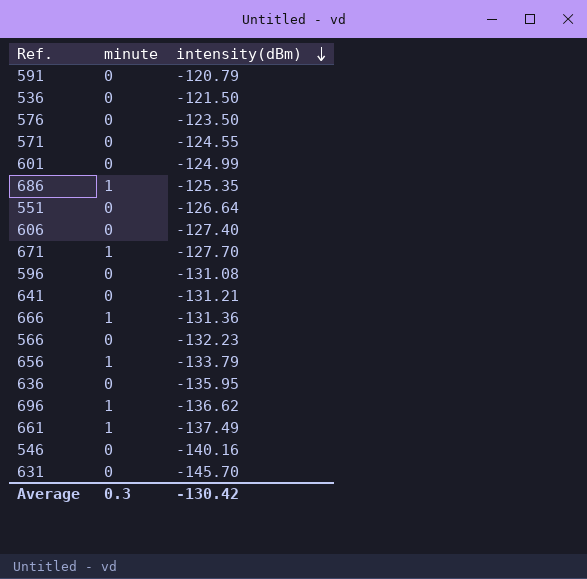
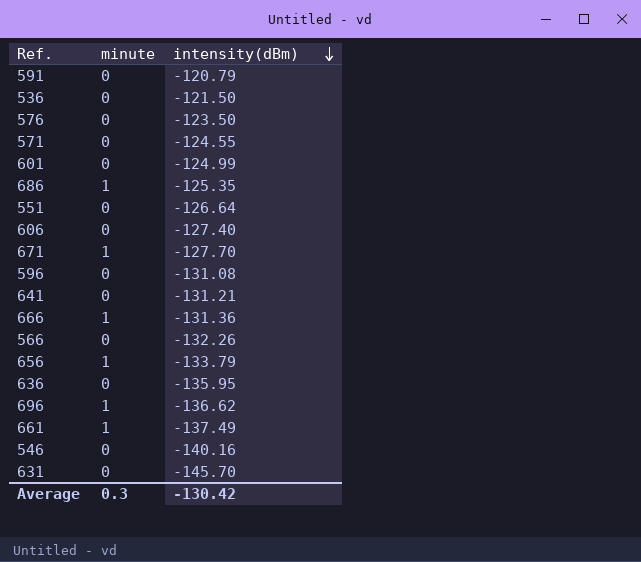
566 | intensity(dBm): -132.23 -> -132.26

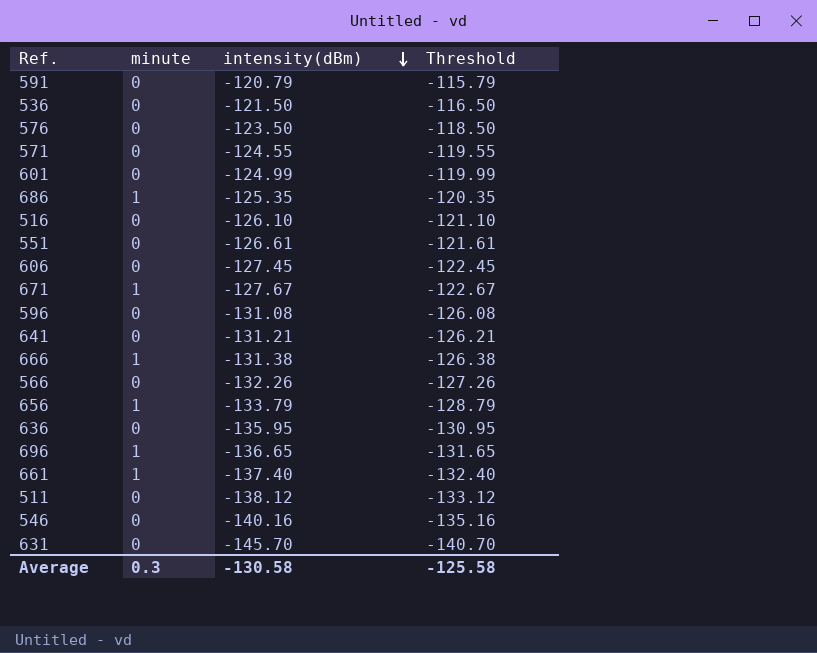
column Threshold | formula: none -> [intensity(dBm)] + 5
row 516: none -> 0 | -126.10 | -121.10
551 | intensity(dBm): -126.64 -> -126.61
606 | intensity(dBm): -127.40 -> -127.45
671 | intensity(dBm): -127.70 -> -127.67
666 | intensity(dBm): -131.36 -> -131.38
696 | intensity(dBm): -136.62 -> -136.65
661 | intensity(dBm): -137.49 -> -137.40
row 511: none -> 0 | -138.12 | -133.12
Average | intensity(dBm): -130.42 -> -130.58

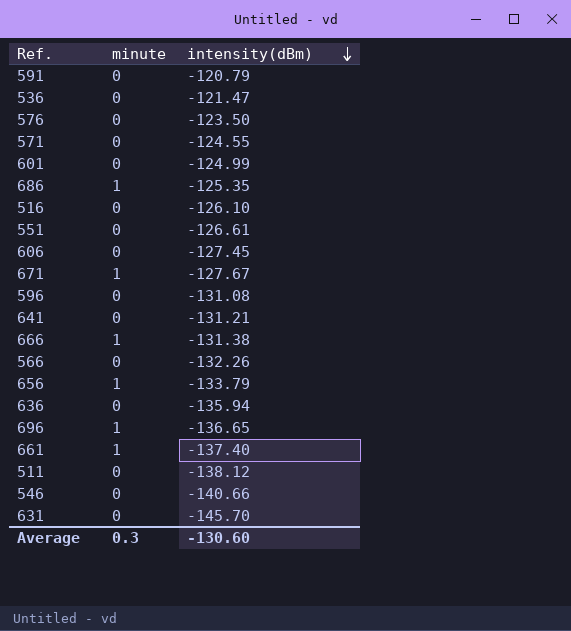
column Threshold | formula: [intensity(dBm)] + 5 -> none
536 | intensity(dBm): -121.50 -> -121.47
636 | intensity(dBm): -135.95 -> -135.94
546 | intensity(dBm): -140.16 -> -140.66
Average | intensity(dBm): -130.58 -> -130.60

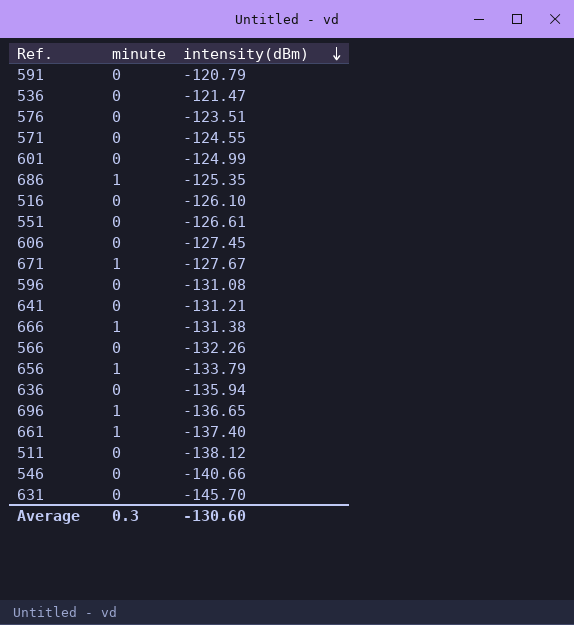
576 | intensity(dBm): -123.50 -> -123.51

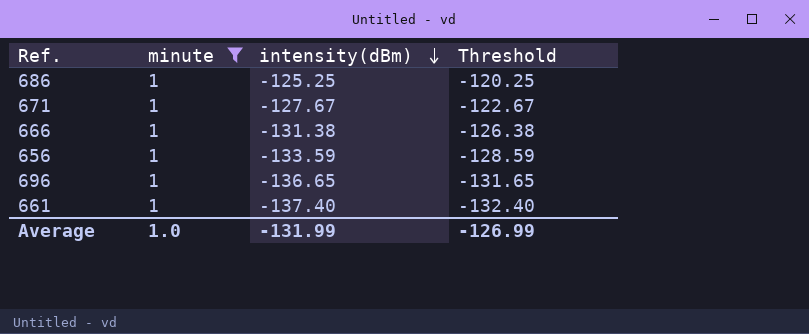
filter: none -> minute = 1
column Threshold | formula: none -> [intensity(dBm)] + 5
686 | intensity(dBm): -125.35 -> -125.25
656 | intensity(dBm): -133.79 -> -133.59
Average | minute: 0.3 -> 1.0
Average | intensity(dBm): -130.60 -> -131.99

